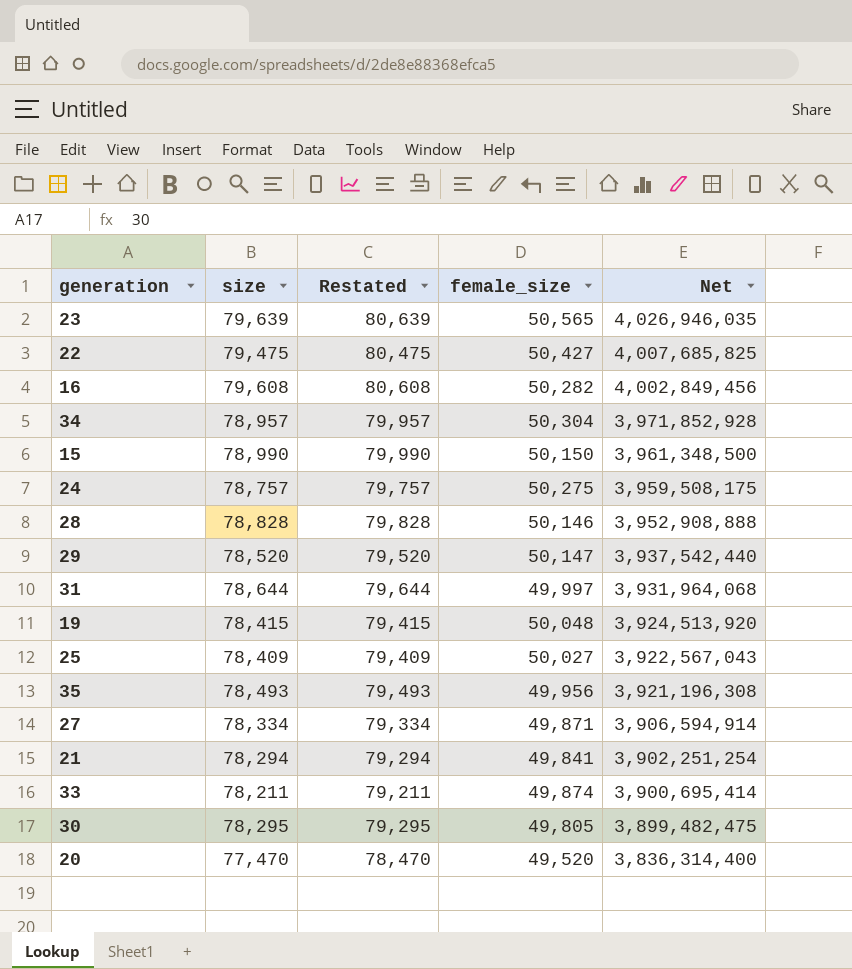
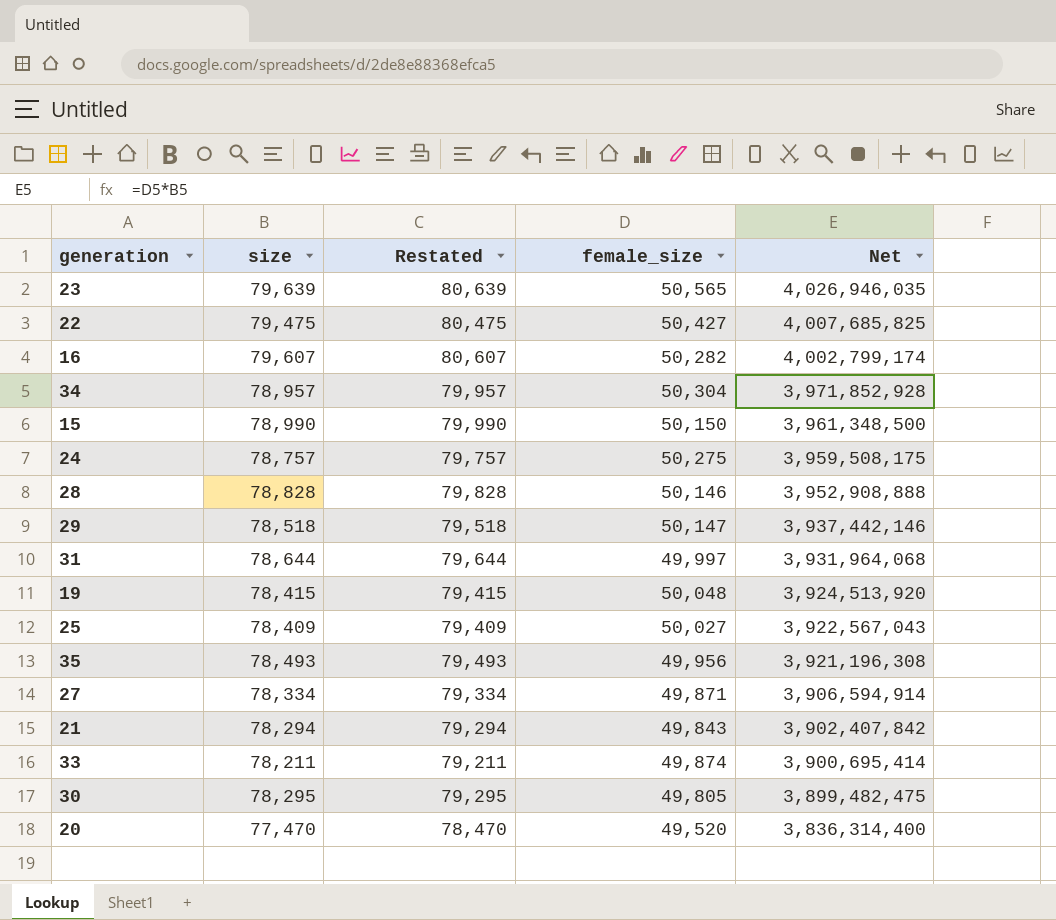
16 | size: 79,608 -> 79,607
16 | Restated: 80,608 -> 80,607
16 | Net: 4,002,849,456 -> 4,002,799,174
29 | size: 78,520 -> 78,518
29 | Restated: 79,520 -> 79,518
29 | Net: 3,937,542,440 -> 3,937,442,146
21 | female_size: 49,841 -> 49,843
21 | Net: 3,902,251,254 -> 3,902,407,842

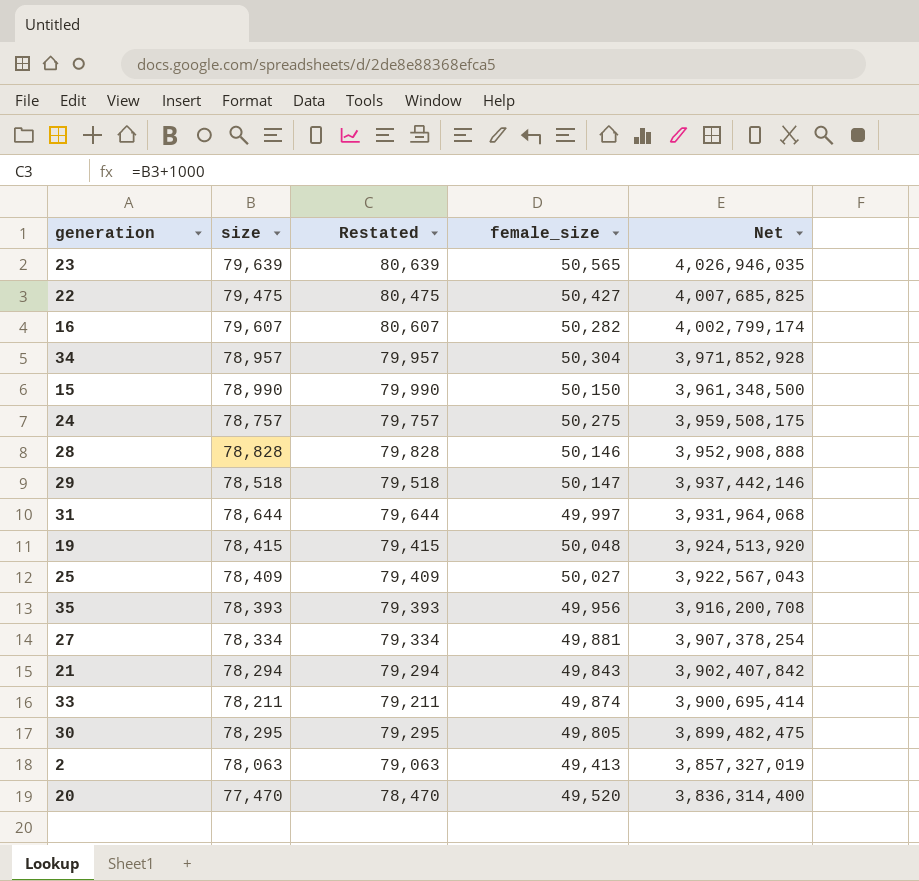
35 | size: 78,493 -> 78,393
35 | Restated: 79,493 -> 79,393
35 | Net: 3,921,196,308 -> 3,916,200,708
27 | female_size: 49,871 -> 49,881
27 | Net: 3,906,594,914 -> 3,907,378,254
row 2: none -> 78,063 | 79,063 | 49,413 | 3,857,327,019

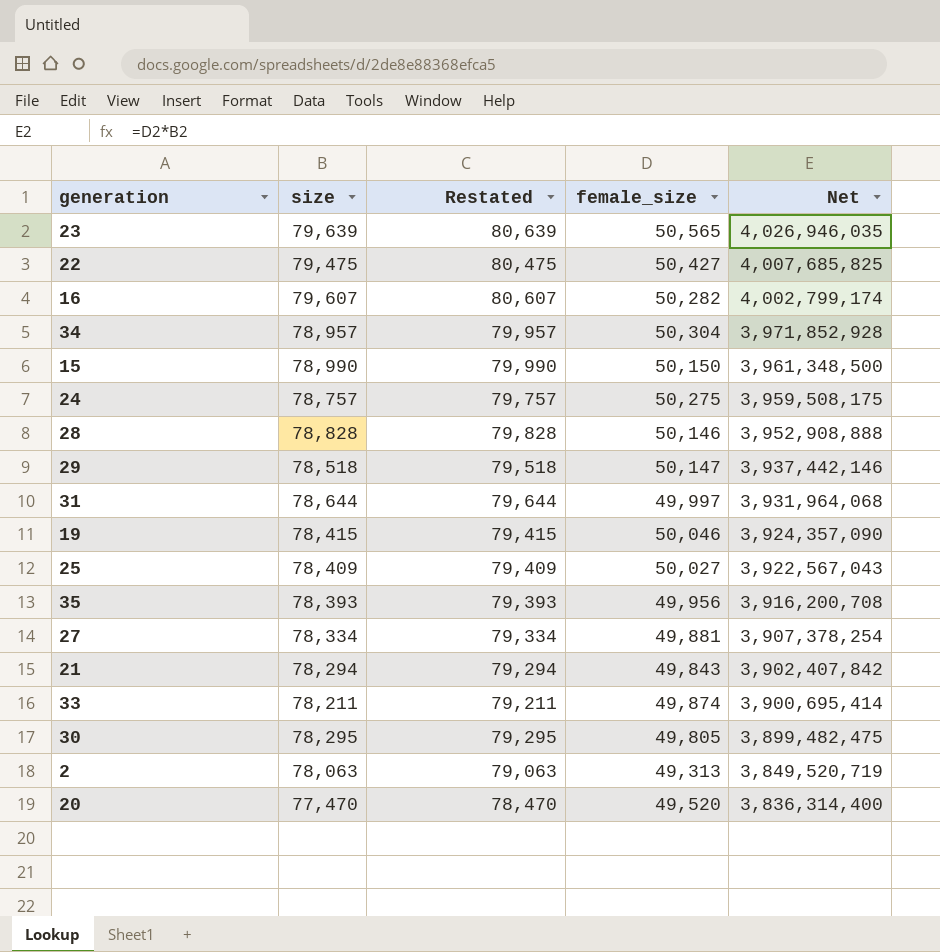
19 | female_size: 50,048 -> 50,046
19 | Net: 3,924,513,920 -> 3,924,357,090
2 | female_size: 49,413 -> 49,313
2 | Net: 3,857,327,019 -> 3,849,520,719

